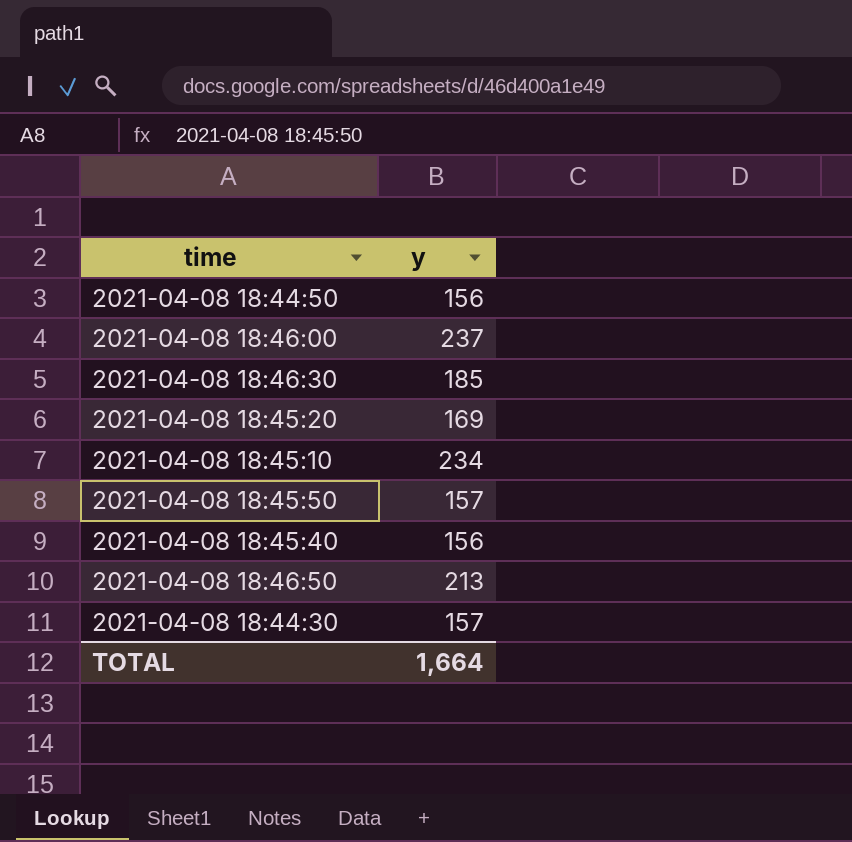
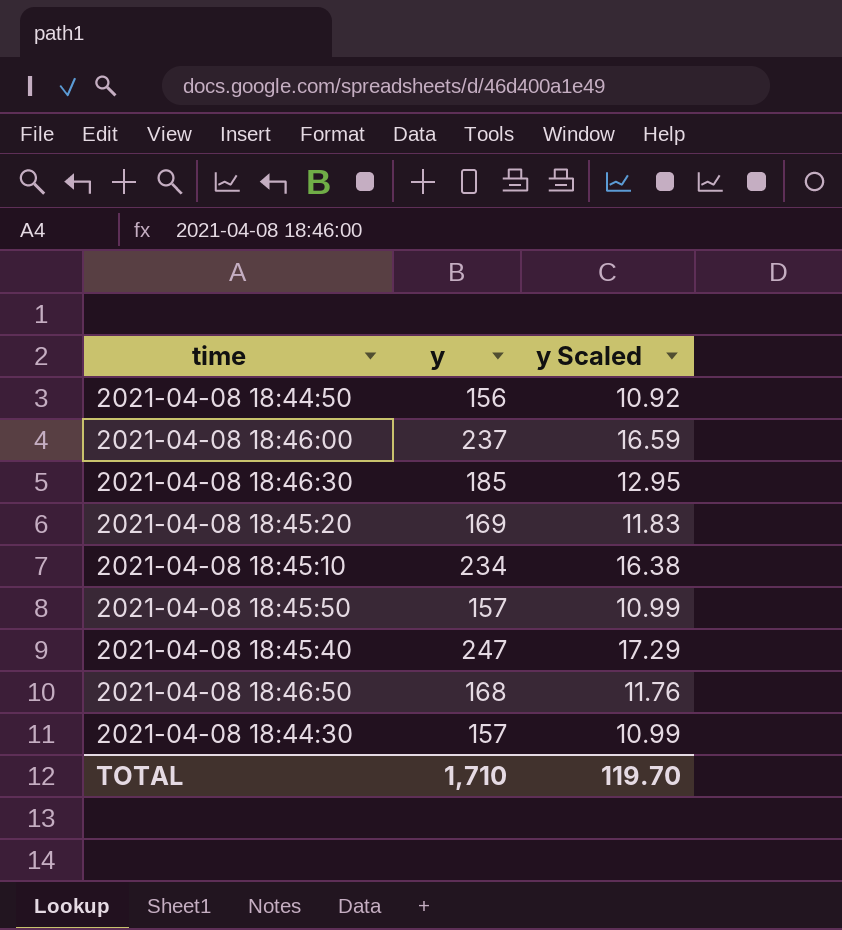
column y Scaled | formula: none -> [y] * 0.07
2021-04-08 18:45:40 | y: 156 -> 247
2021-04-08 18:46:50 | y: 213 -> 168
TOTAL | y: 1,664 -> 1,710

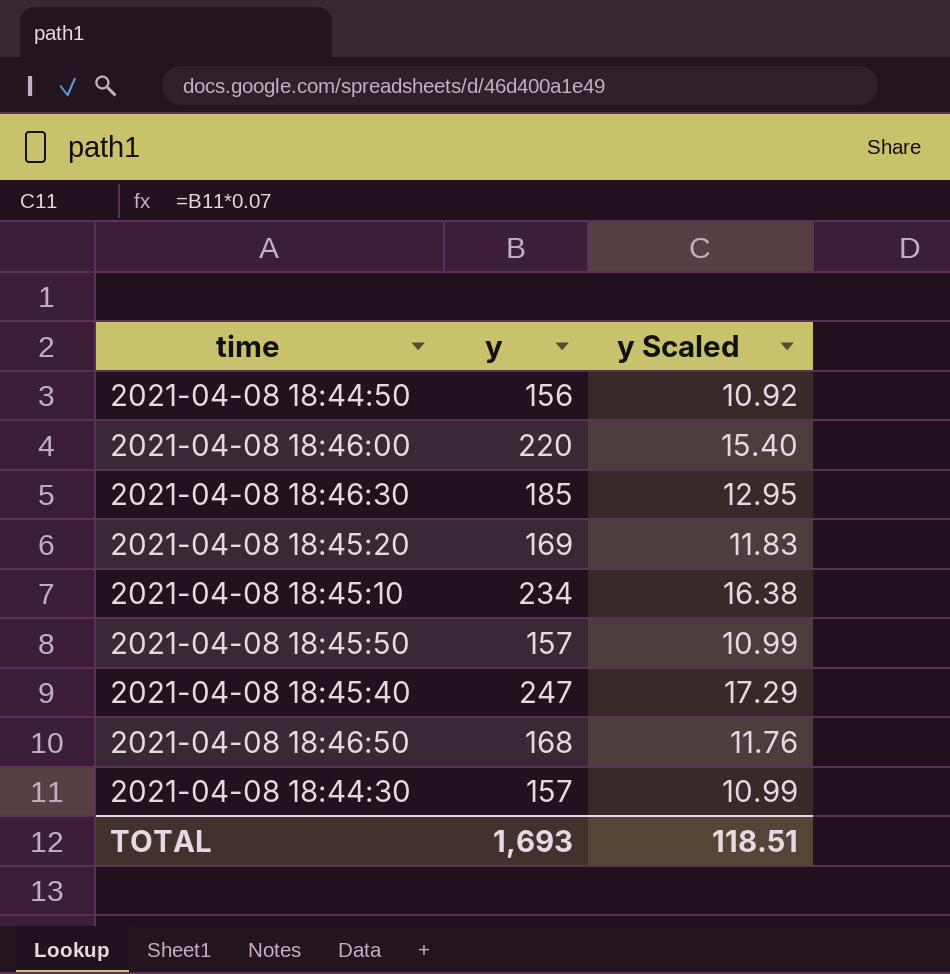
2021-04-08 18:46:00 | y: 237 -> 220
2021-04-08 18:46:00 | y Scaled: 16.59 -> 15.40
TOTAL | y: 1,710 -> 1,693
TOTAL | y Scaled: 119.70 -> 118.51

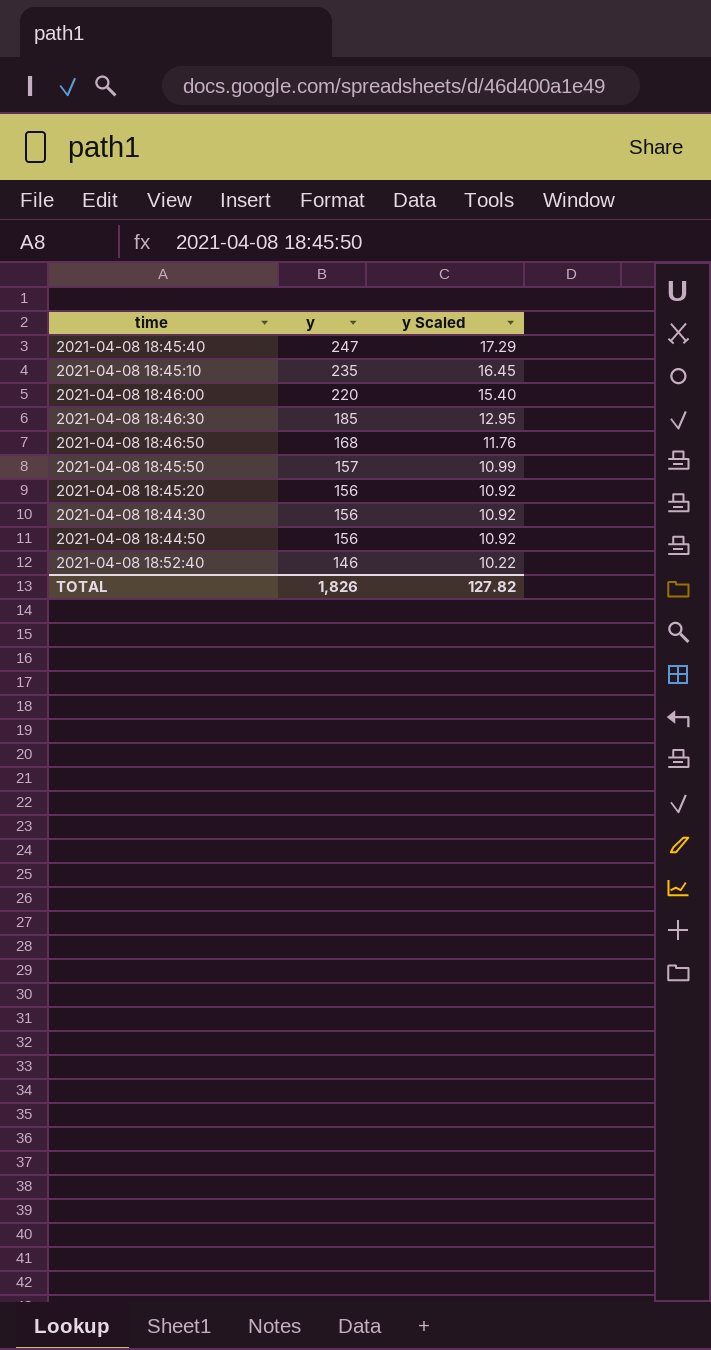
row order: none -> y descending
2021-04-08 18:45:10 | y: 234 -> 235
2021-04-08 18:45:10 | y Scaled: 16.38 -> 16.45
2021-04-08 18:45:20 | y: 169 -> 156
2021-04-08 18:45:20 | y Scaled: 11.83 -> 10.92
2021-04-08 18:44:30 | y: 157 -> 156
2021-04-08 18:44:30 | y Scaled: 10.99 -> 10.92
row 2021-04-08 18:52:40: none -> 146 | 10.22
TOTAL | y: 1,693 -> 1,826
TOTAL | y Scaled: 118.51 -> 127.82

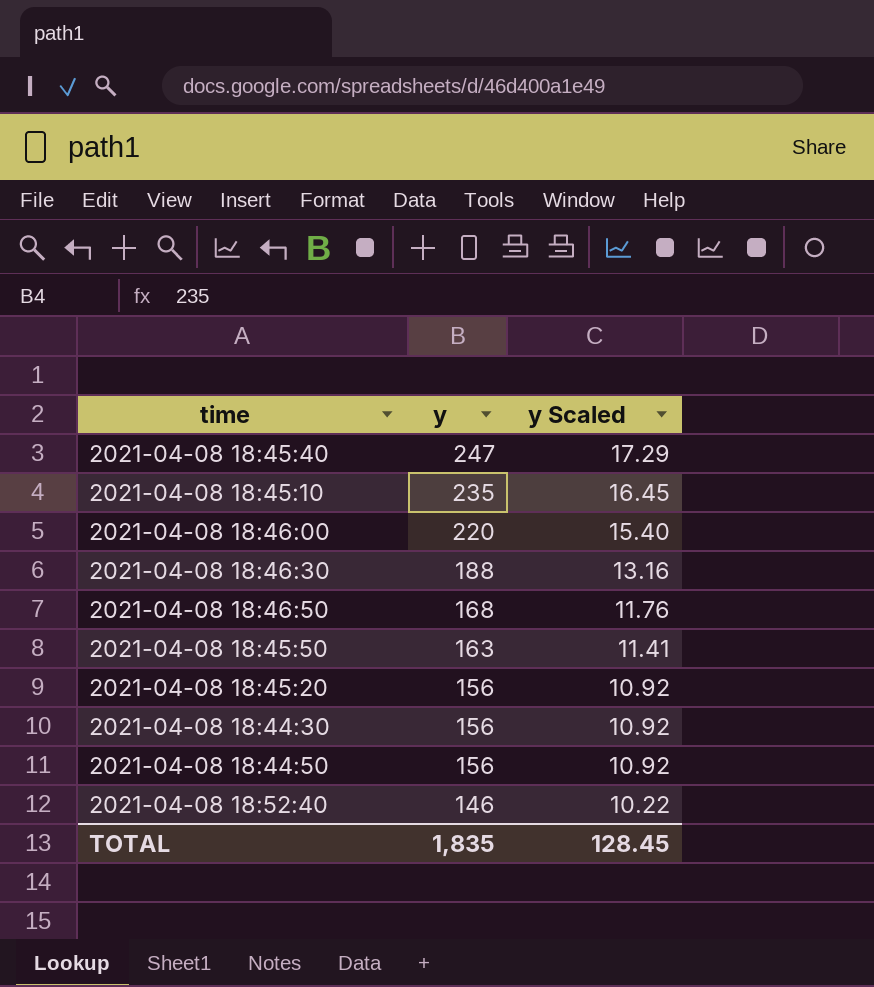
2021-04-08 18:46:30 | y: 185 -> 188
2021-04-08 18:46:30 | y Scaled: 12.95 -> 13.16
2021-04-08 18:45:50 | y: 157 -> 163
2021-04-08 18:45:50 | y Scaled: 10.99 -> 11.41
TOTAL | y: 1,826 -> 1,835
TOTAL | y Scaled: 127.82 -> 128.45

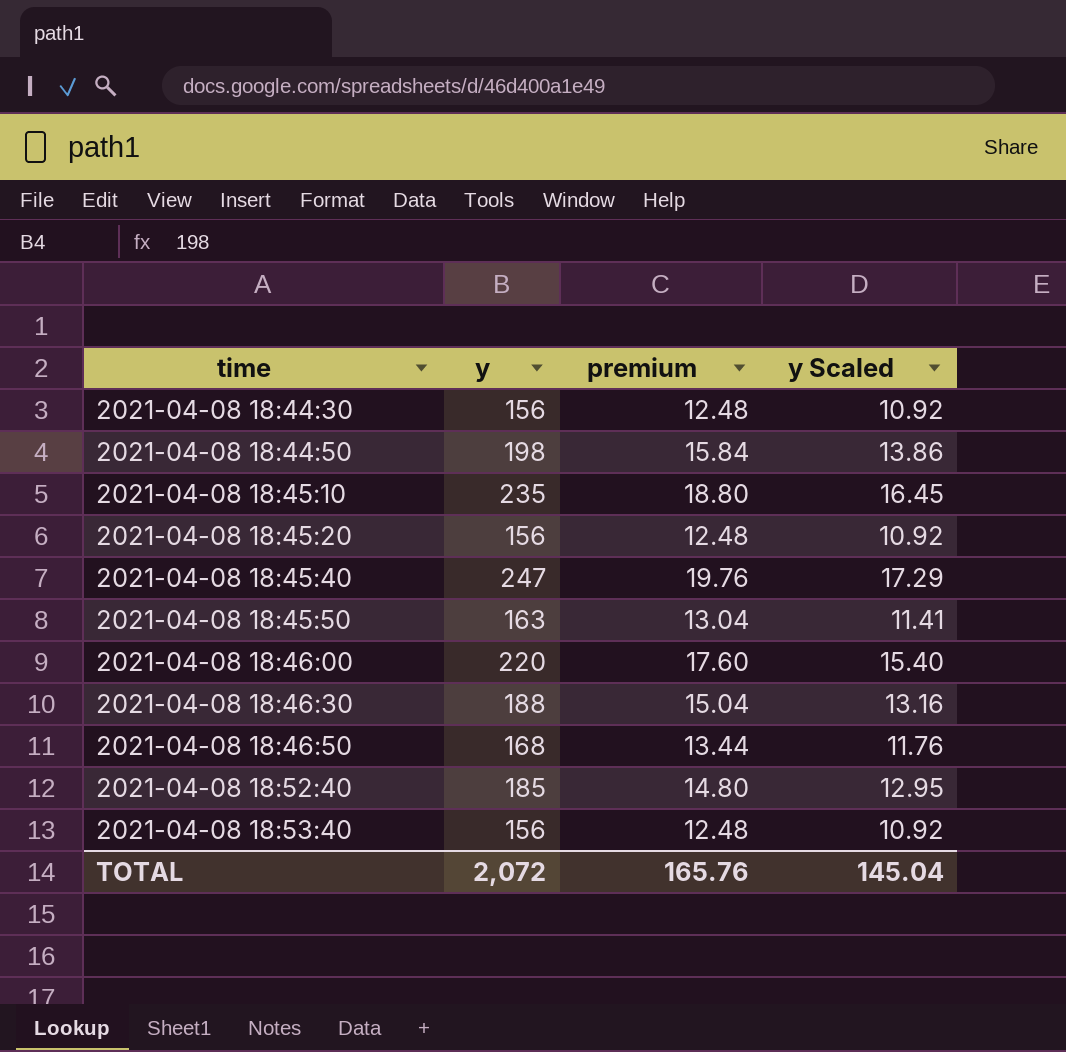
row order: y descending -> time ascending
column premium | formula: none -> [y] * 0.08
2021-04-08 18:44:50 | y: 156 -> 198
2021-04-08 18:44:50 | y Scaled: 10.92 -> 13.86
2021-04-08 18:52:40 | y: 146 -> 185
2021-04-08 18:52:40 | y Scaled: 10.22 -> 12.95
row 2021-04-08 18:53:40: none -> 156 | 12.48 | 10.92
TOTAL | y: 1,835 -> 2,072
TOTAL | y Scaled: 128.45 -> 145.04

